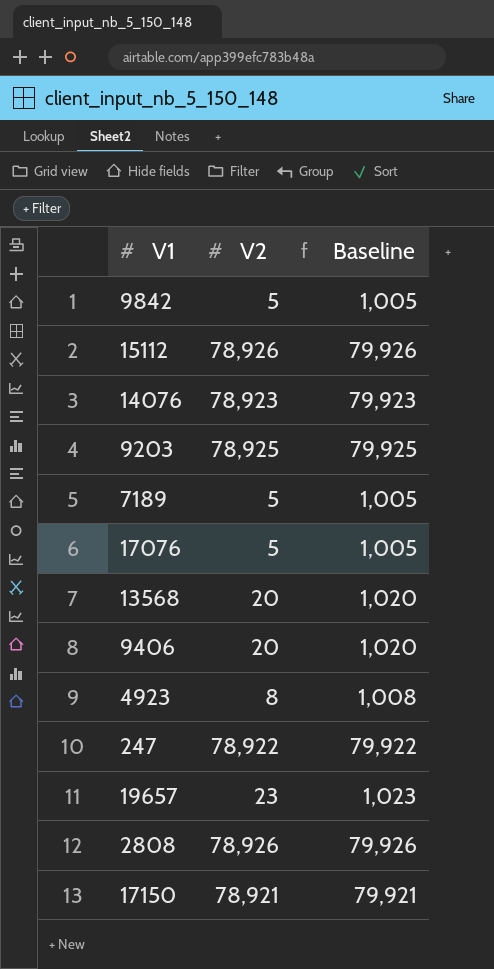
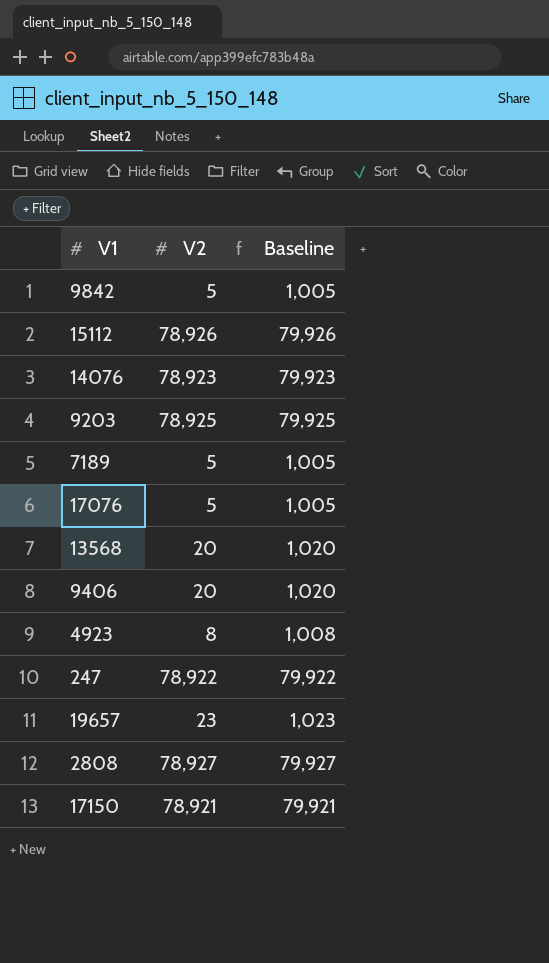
2808 | V2: 78,926 -> 78,927
2808 | Baseline: 79,926 -> 79,927

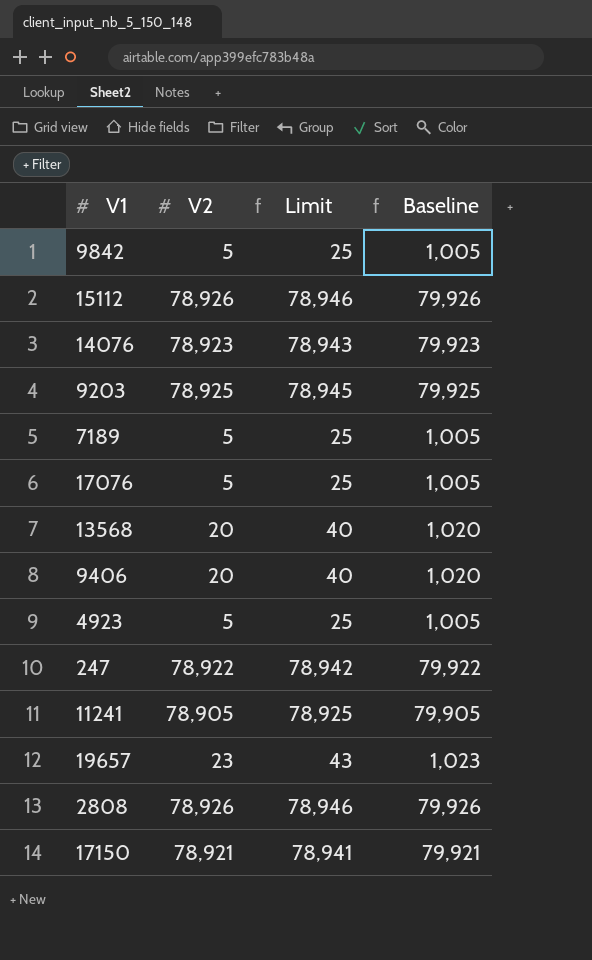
column Limit | formula: none -> [V2] + 20
4923 | V2: 8 -> 5
4923 | Baseline: 1,008 -> 1,005
row 11241: none -> 78,905 | 78,925 | 79,905
2808 | V2: 78,927 -> 78,926
2808 | Baseline: 79,927 -> 79,926

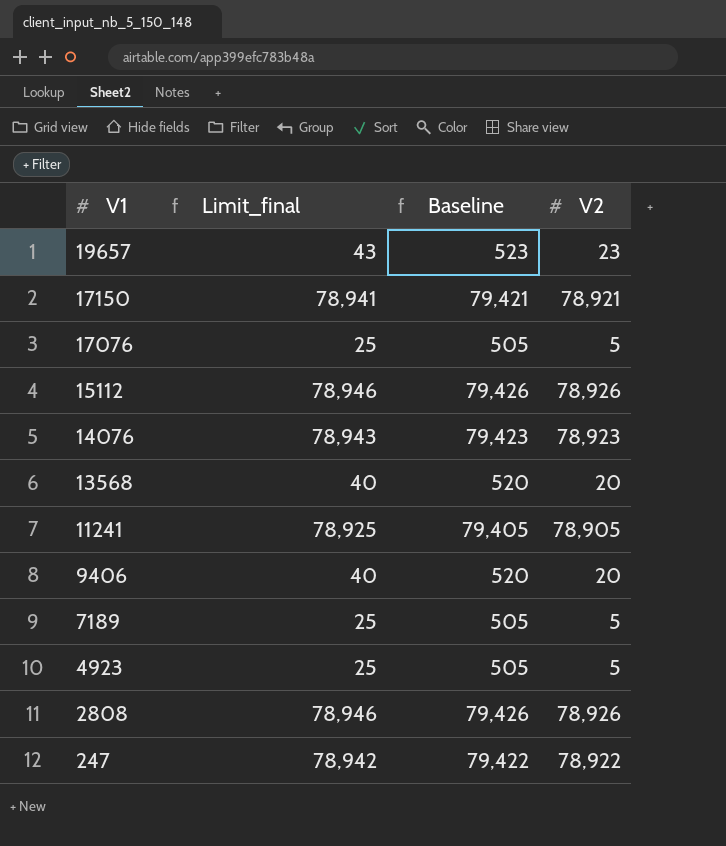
row order: none -> V1 descending
column name: Limit -> Limit_final
column Baseline | formula: [V2] + 1000 -> [V2] + 500
column V2 | position: 2 -> 4
row 9842: 5 | 25 | 1,005 -> none
row 9203: 78,925 | 78,945 | 79,925 -> none

